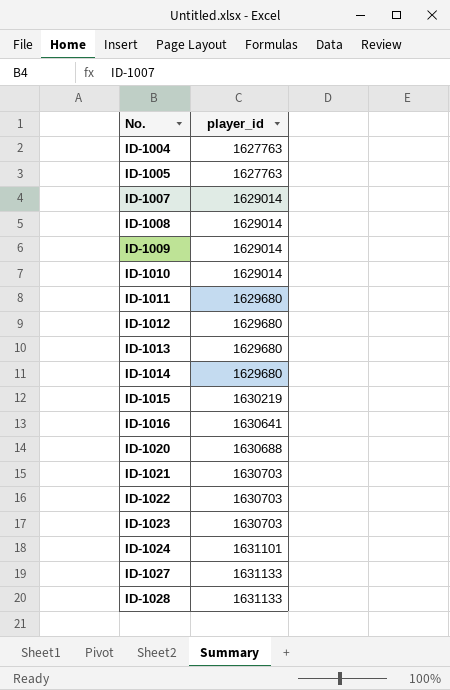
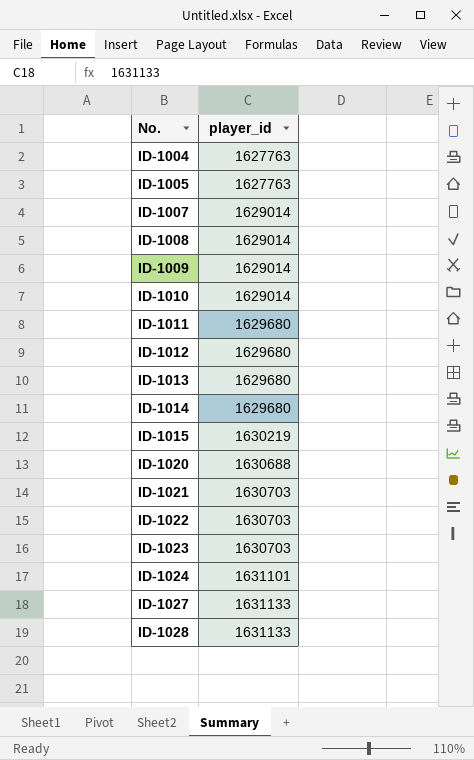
row ID-1016: 1630641 -> none

